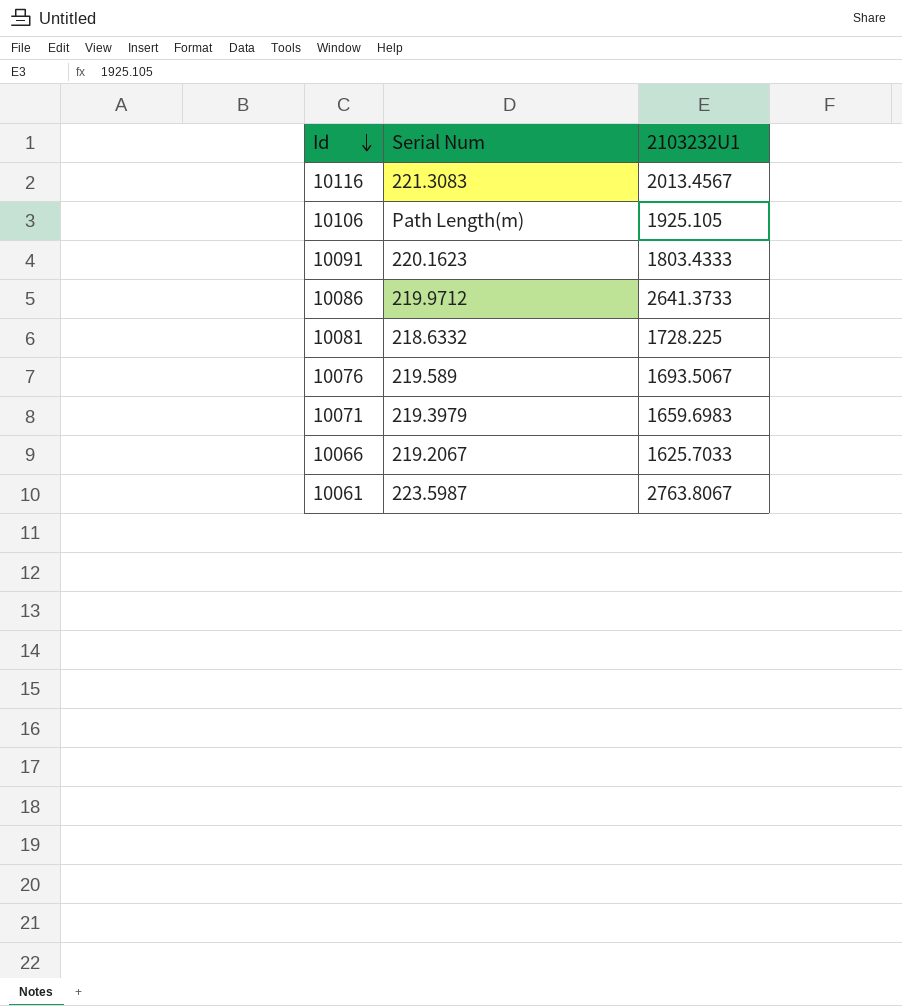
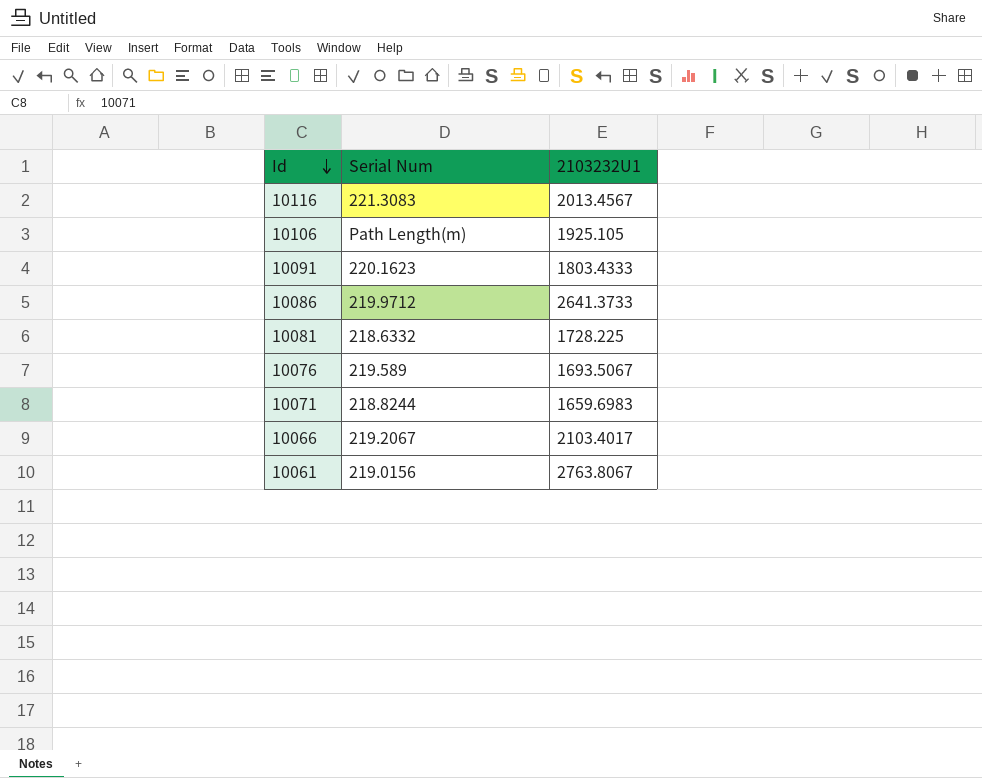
10071 | Serial Num: 219.3979 -> 218.8244
10066 | 2103232U1: 1625.7033 -> 2103.4017
10061 | Serial Num: 223.5987 -> 219.0156

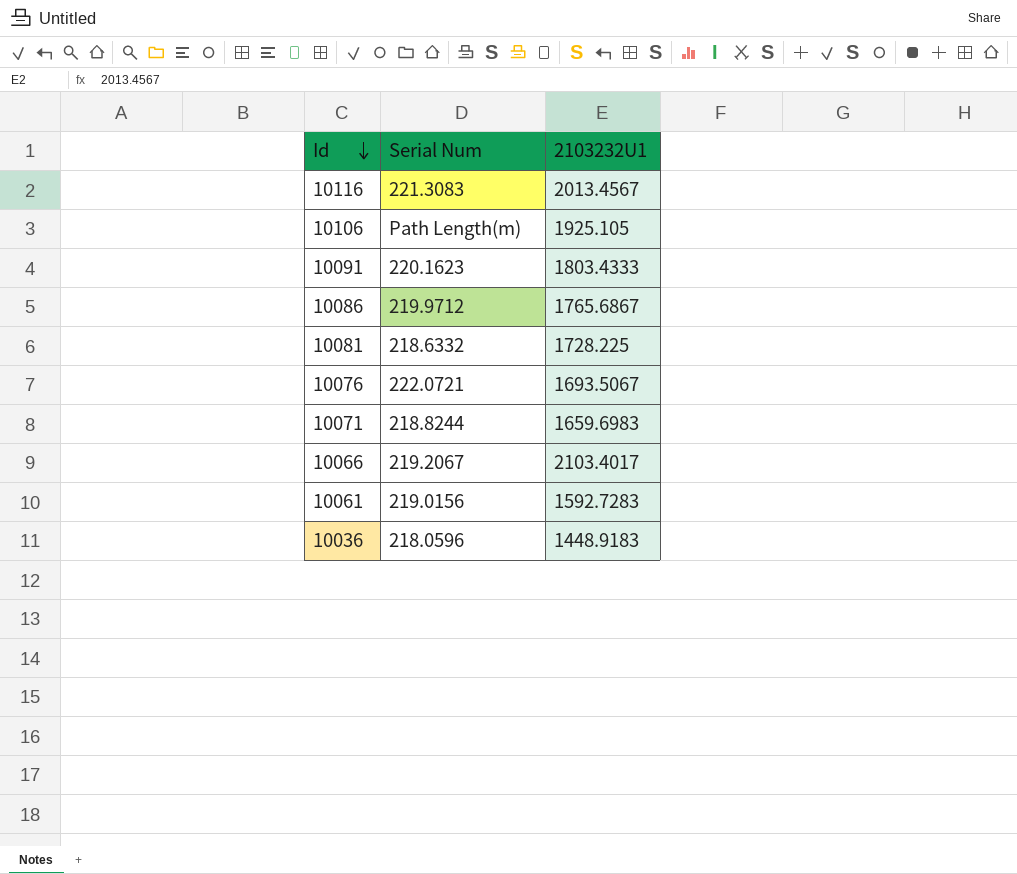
10086 | 2103232U1: 2641.3733 -> 1765.6867
10076 | Serial Num: 219.589 -> 222.0721
10061 | 2103232U1: 2763.8067 -> 1592.7283
row 10036: none -> 218.0596 | 1448.9183

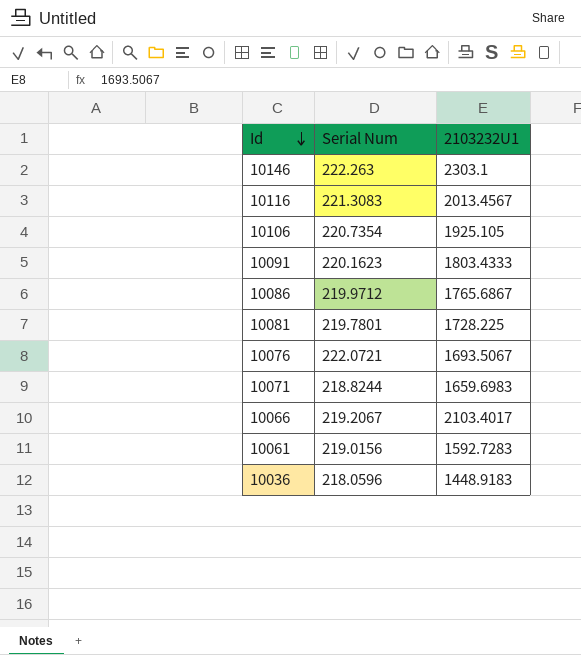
row 10146: none -> 222.263 | 2303.1
10106 | Serial Num: Path Length(m) -> 220.7354
10081 | Serial Num: 218.6332 -> 219.7801

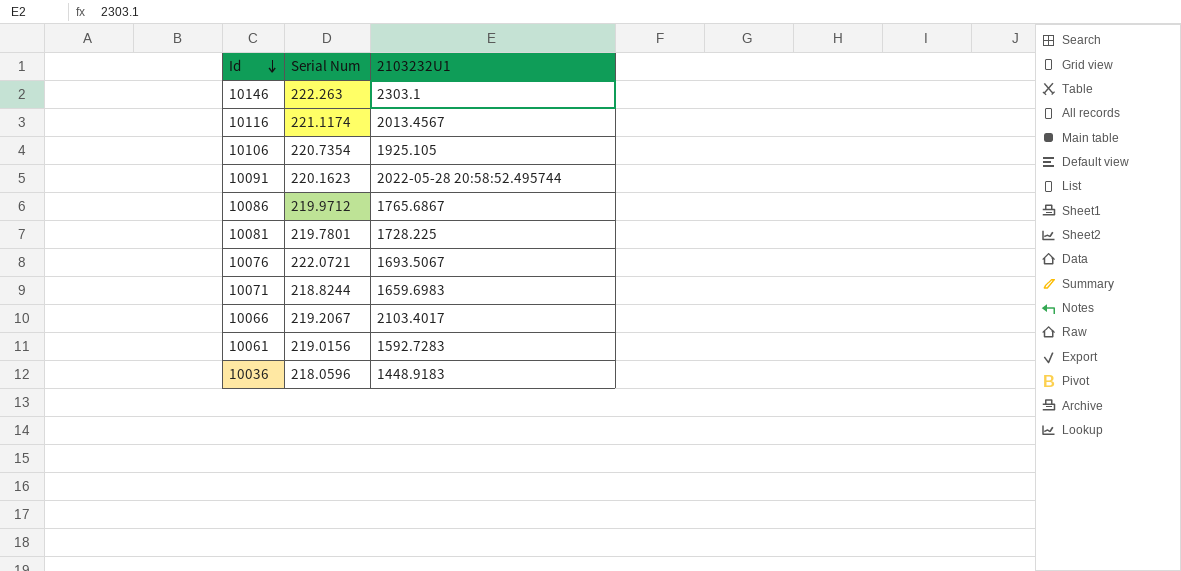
10116 | Serial Num: 221.3083 -> 221.1174
10091 | 2103232U1: 1803.4333 -> 2022-05-28 20:58:52.495744

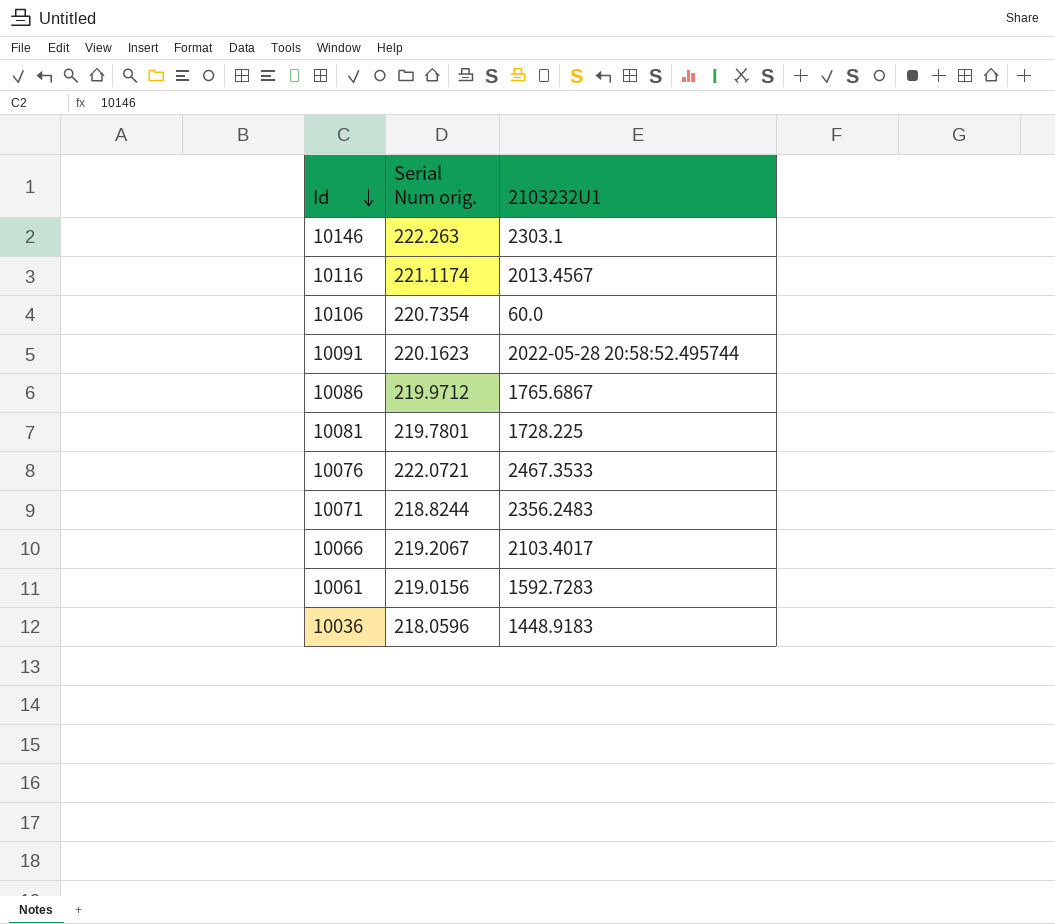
column name: Serial Num -> Serial Num orig.
10106 | 2103232U1: 1925.105 -> 60.0
10076 | 2103232U1: 1693.5067 -> 2467.3533
10071 | 2103232U1: 1659.6983 -> 2356.2483

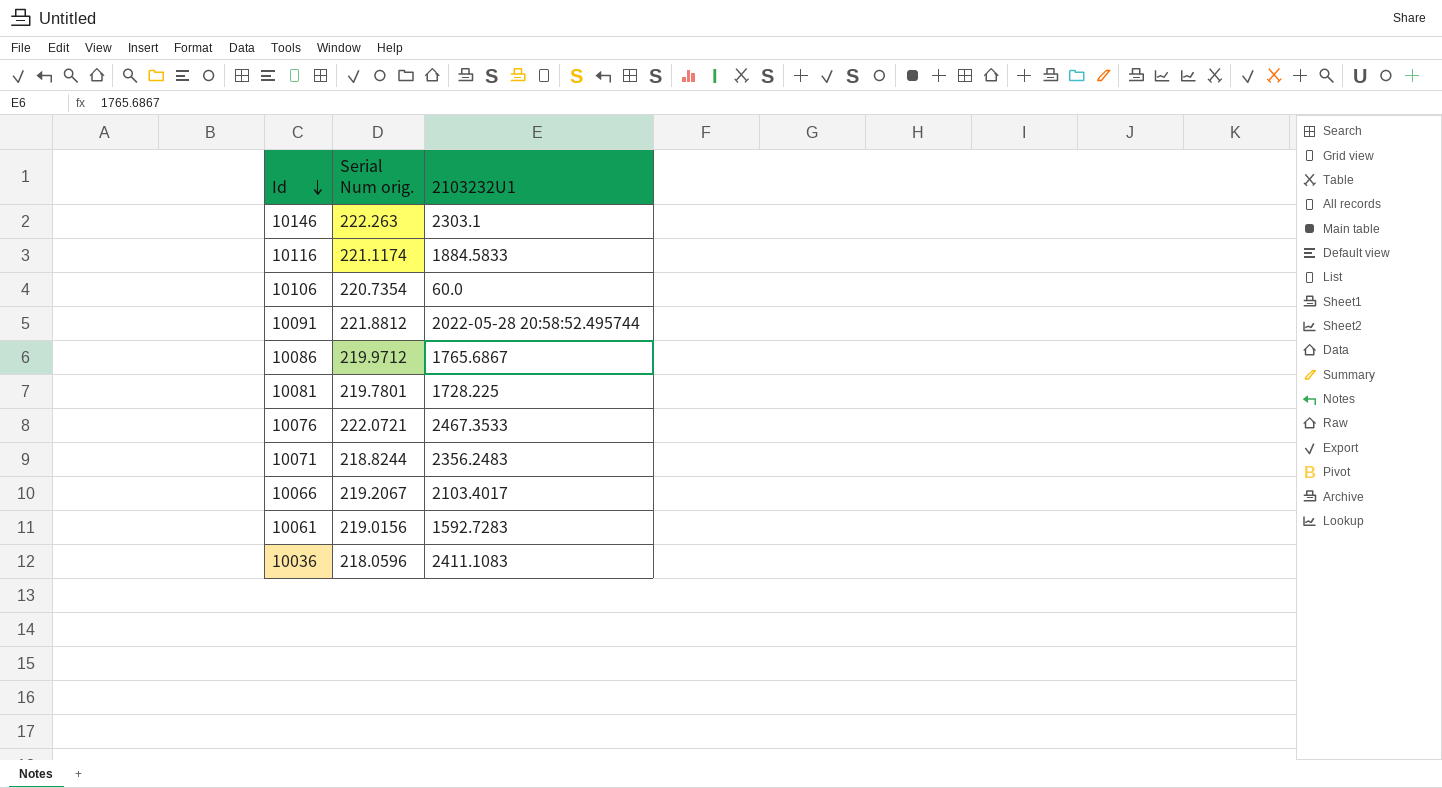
10116 | 2103232U1: 2013.4567 -> 1884.5833
10091 | Serial Num orig.: 220.1623 -> 221.8812
10036 | 2103232U1: 1448.9183 -> 2411.1083

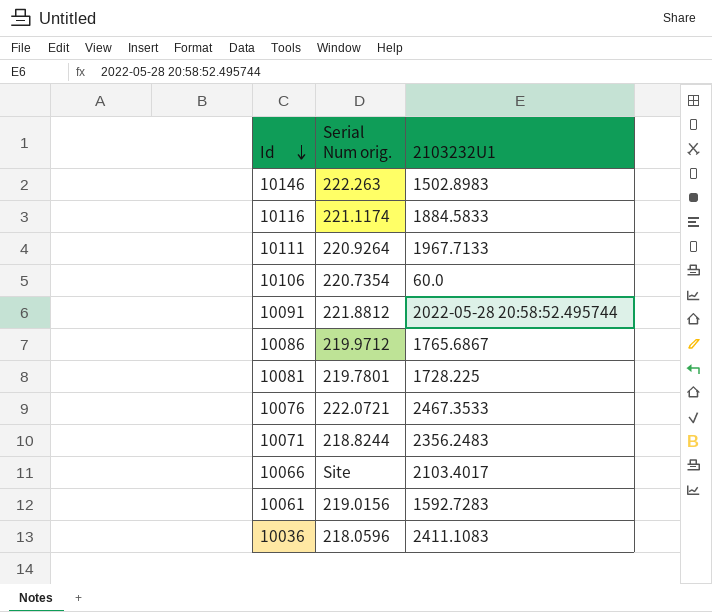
10146 | 2103232U1: 2303.1 -> 1502.8983
row 10111: none -> 220.9264 | 1967.7133
10066 | Serial Num orig.: 219.2067 -> Site

